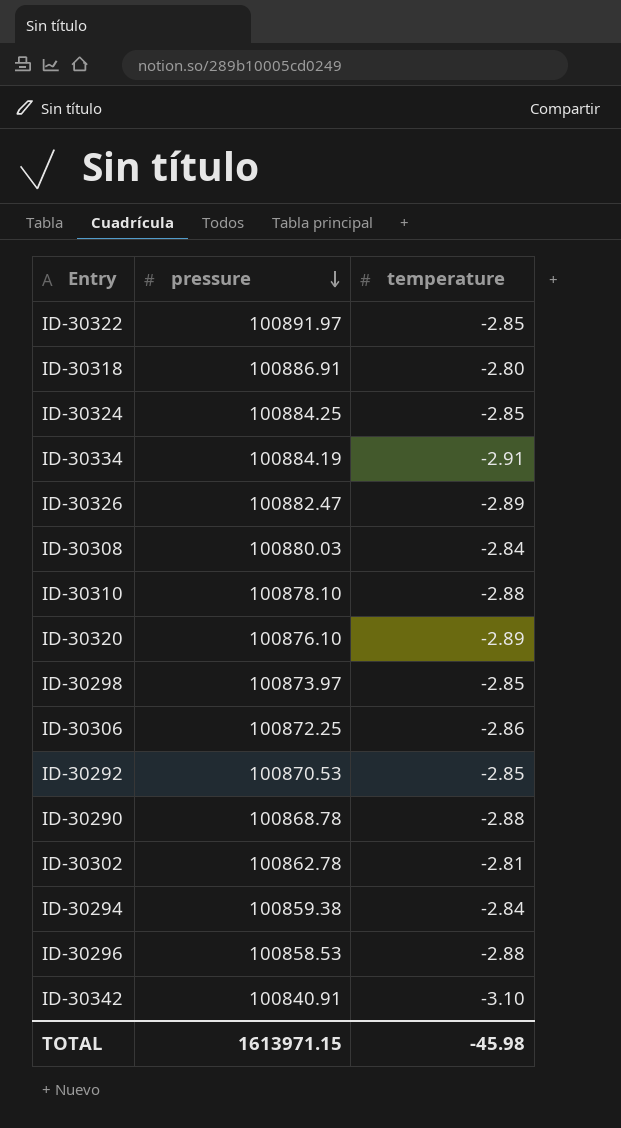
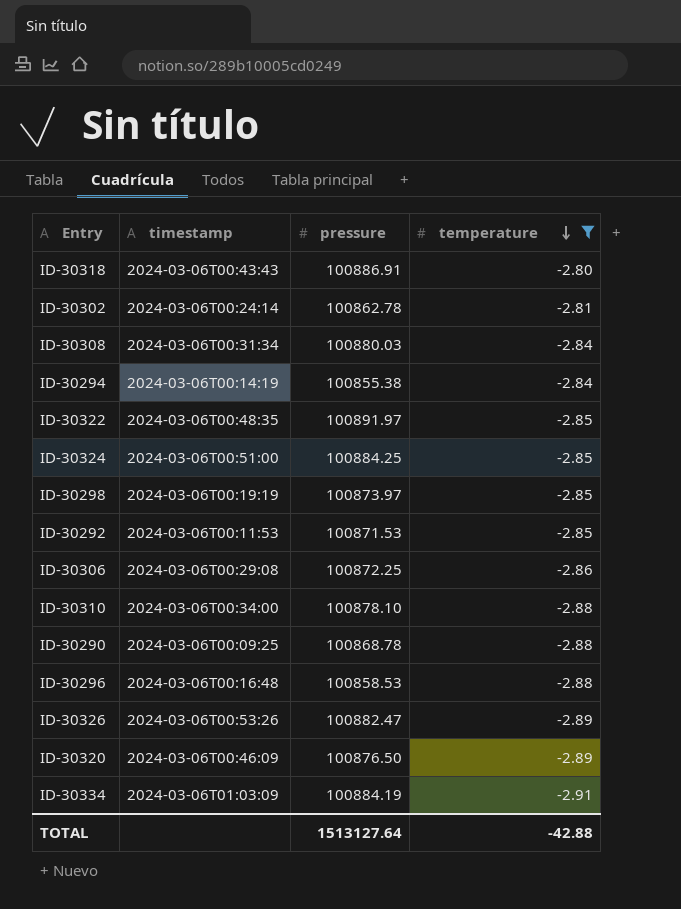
filter: none -> temperature != -3.10
row order: pressure descending -> temperature descending
column timestamp | position: none -> 2
ID-30294 | pressure: 100859.38 -> 100855.38
ID-30292 | pressure: 100870.53 -> 100871.53
ID-30320 | pressure: 100876.10 -> 100876.50
TOTAL | pressure: 1613971.15 -> 1513127.64
TOTAL | temperature: -45.98 -> -42.88

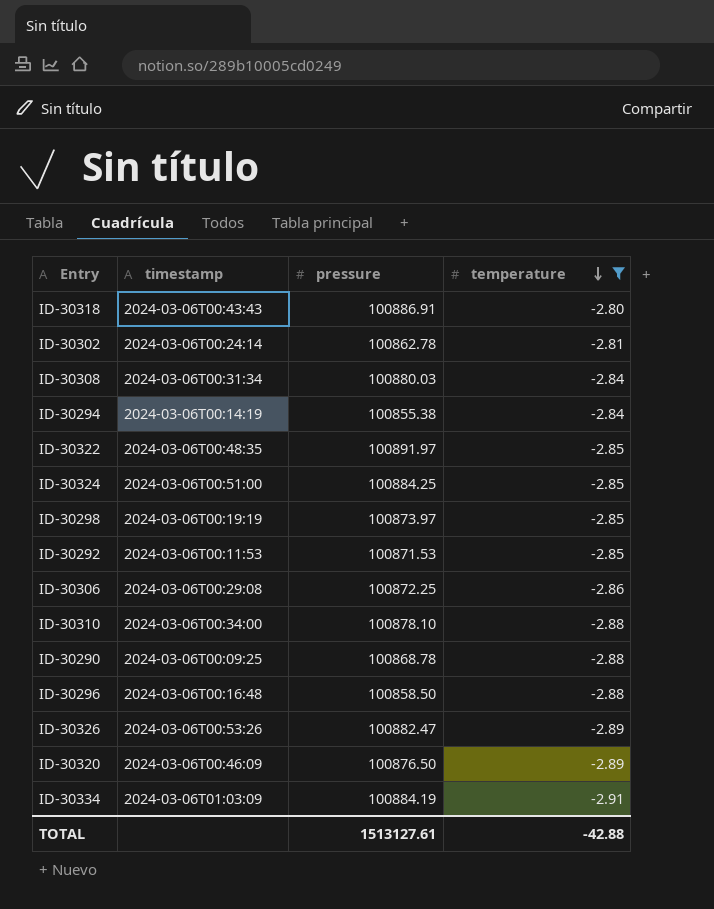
ID-30296 | pressure: 100858.53 -> 100858.50
TOTAL | pressure: 1513127.64 -> 1513127.61

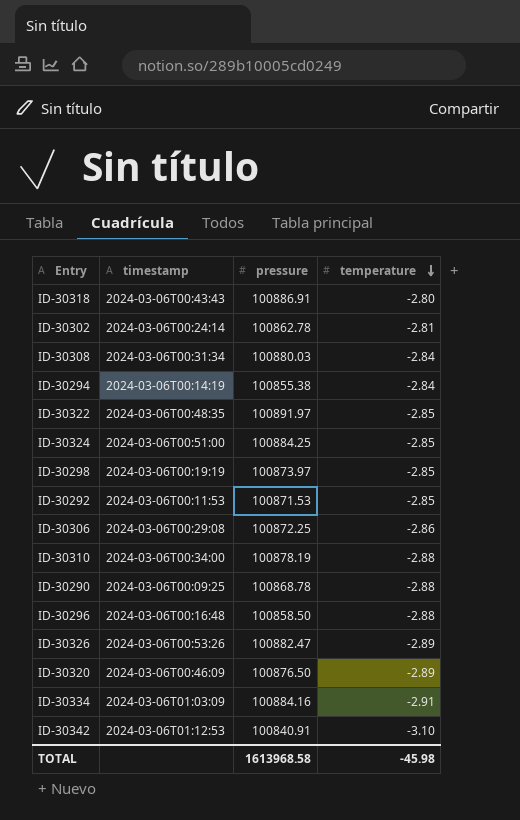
filter: temperature != -3.10 -> none
ID-30310 | pressure: 100878.10 -> 100878.19
ID-30334 | pressure: 100884.19 -> 100884.16
TOTAL | pressure: 1513127.61 -> 1613968.58
TOTAL | temperature: -42.88 -> -45.98

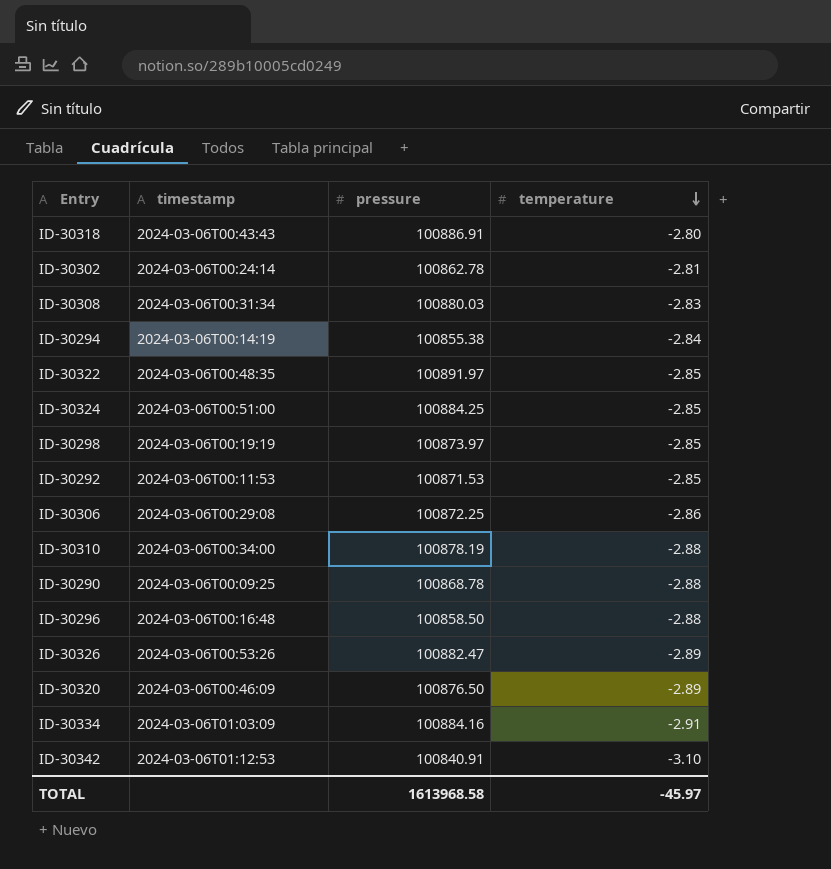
ID-30308 | temperature: -2.84 -> -2.83
TOTAL | temperature: -45.98 -> -45.97

